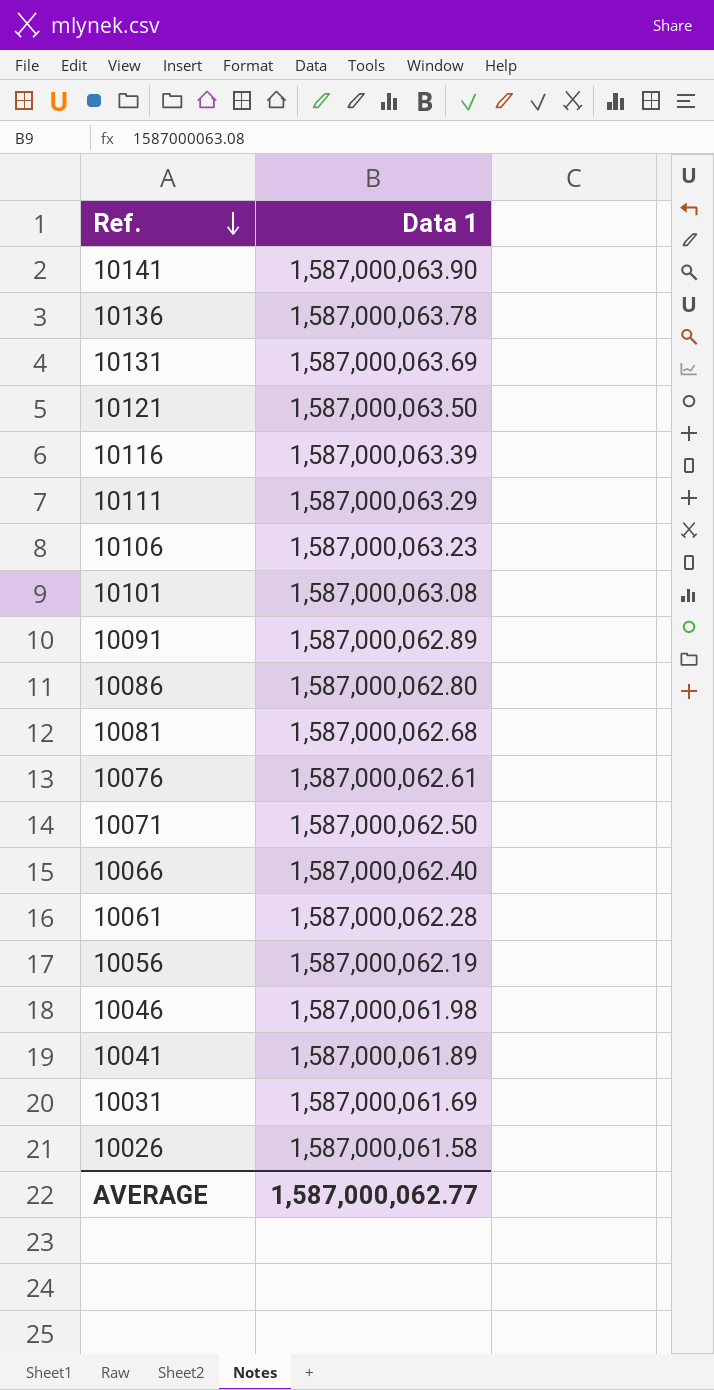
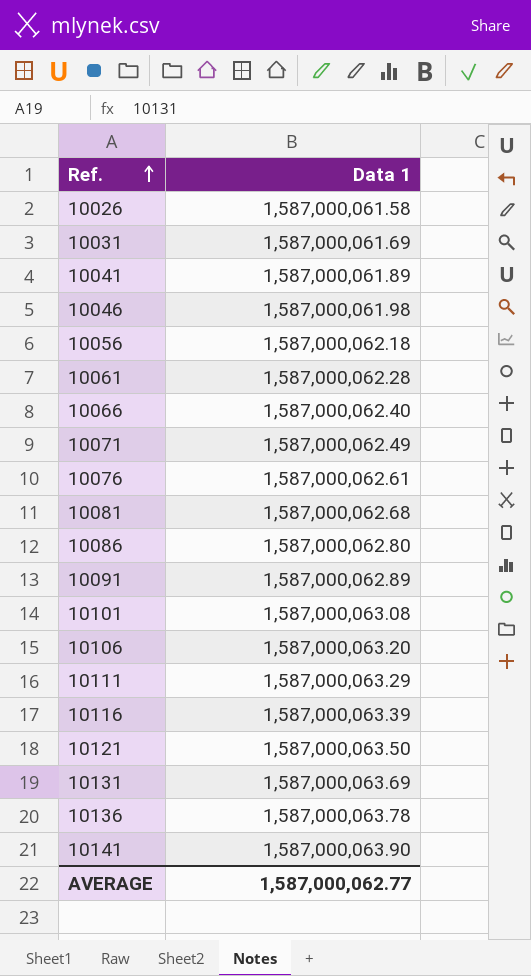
row order: Ref. descending -> Ref. ascending
10056 | Data 1: 1,587,000,062.19 -> 1,587,000,062.18
10071 | Data 1: 1,587,000,062.50 -> 1,587,000,062.49
10106 | Data 1: 1,587,000,063.23 -> 1,587,000,063.20

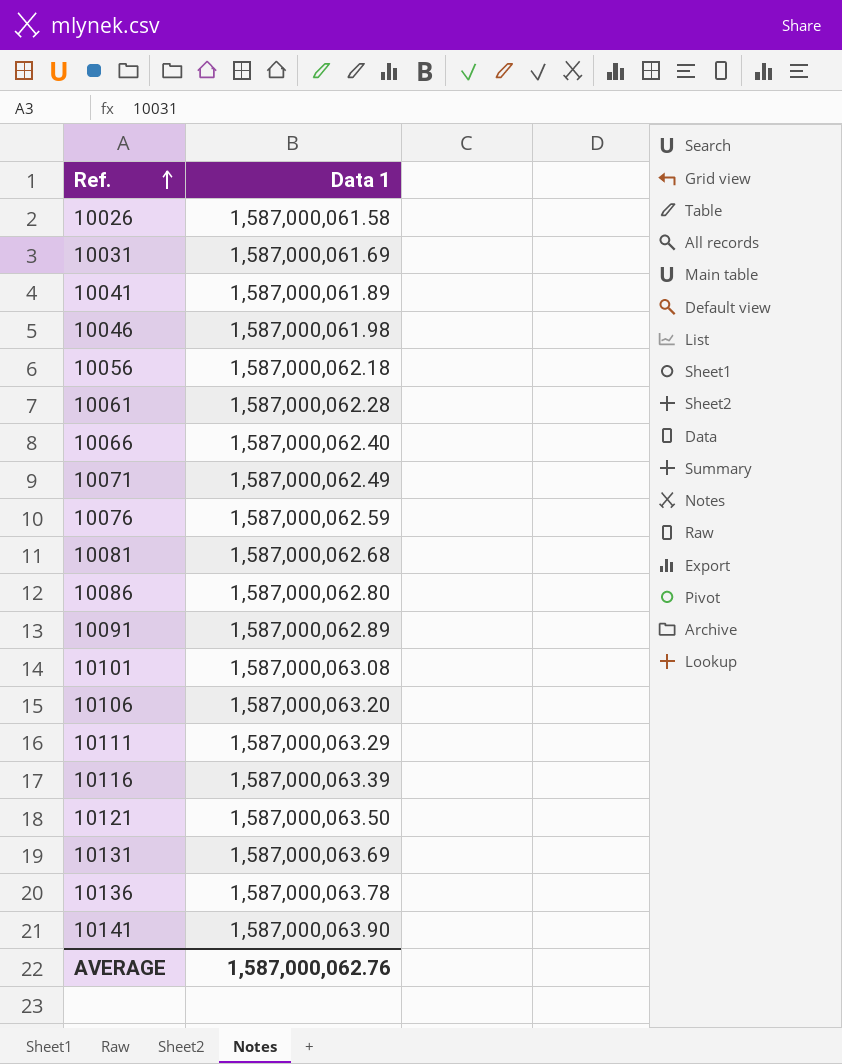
10076 | Data 1: 1,587,000,062.61 -> 1,587,000,062.59
AVERAGE | Data 1: 1,587,000,062.77 -> 1,587,000,062.76

